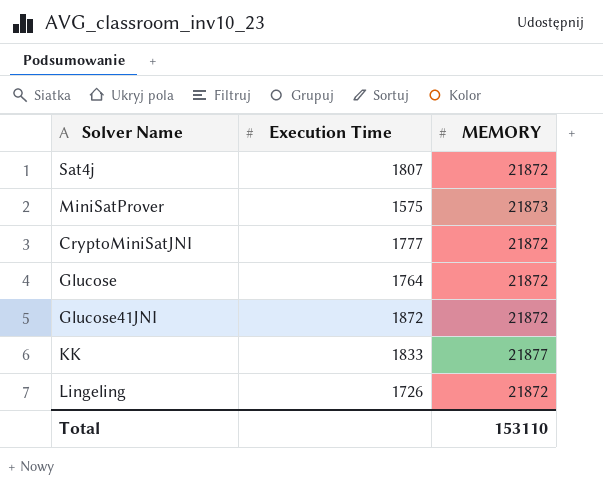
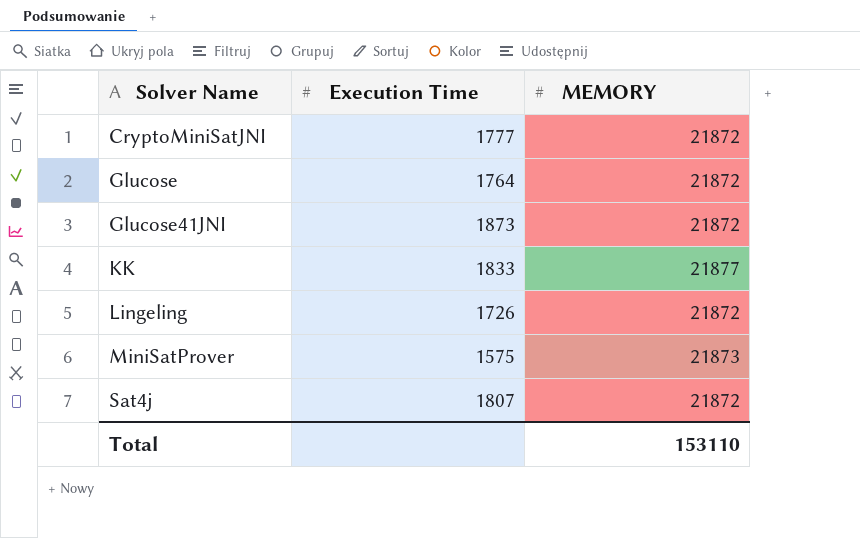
row order: none -> Solver Name ascending
Glucose41JNI | Execution Time: 1872 -> 1873

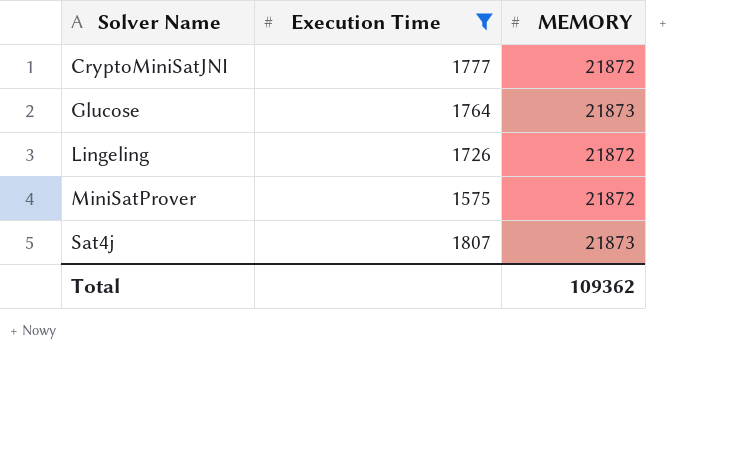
filter: none -> Execution Time <= 1807
Glucose | MEMORY: 21872 -> 21873
MiniSatProver | MEMORY: 21873 -> 21872
Sat4j | MEMORY: 21872 -> 21873
Total | MEMORY: 153110 -> 109362

